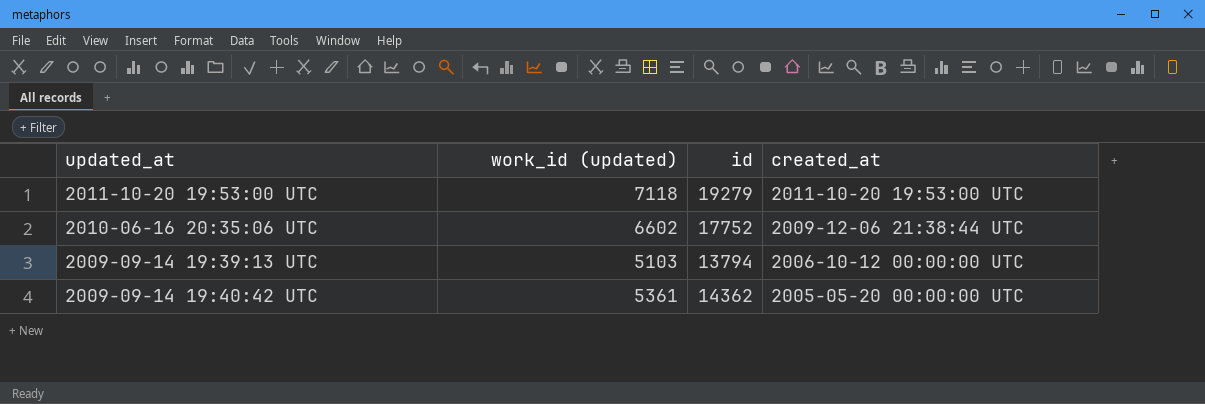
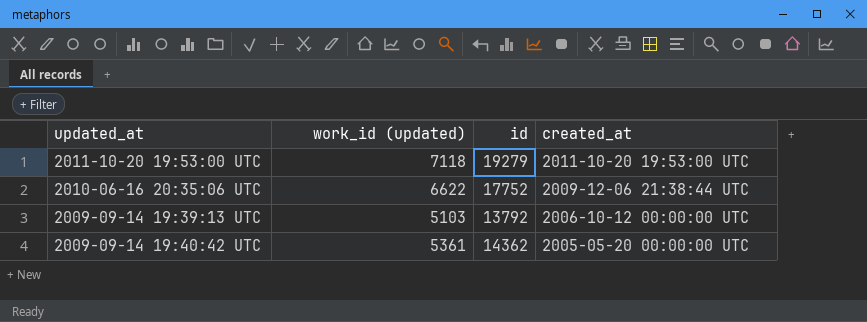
2010-06-16 20:35:06 UTC | work_id (updated): 6602 -> 6622
2009-09-14 19:39:13 UTC | id: 13794 -> 13792

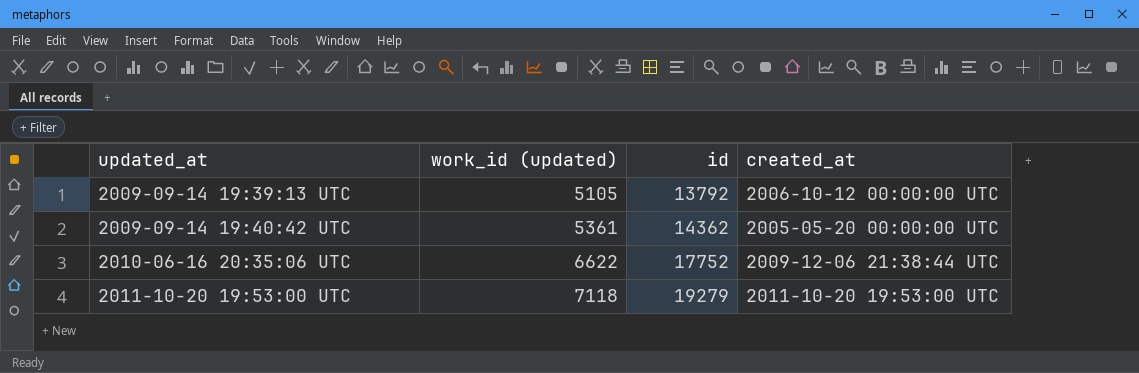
row order: created_at descending -> updated_at ascending
2009-09-14 19:39:13 UTC | work_id (updated): 5103 -> 5105

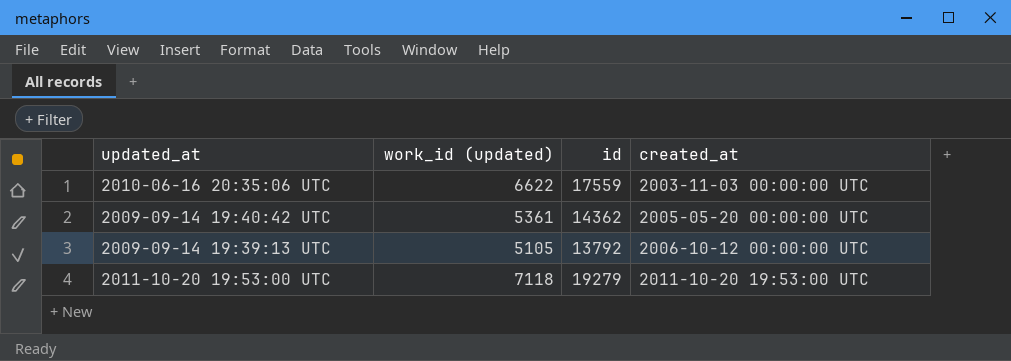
row order: updated_at ascending -> created_at ascending
2010-06-16 20:35:06 UTC | id: 17752 -> 17559
2010-06-16 20:35:06 UTC | created_at: 2009-12-06 21:38:44 UTC -> 2003-11-03 00:00:00 UTC

